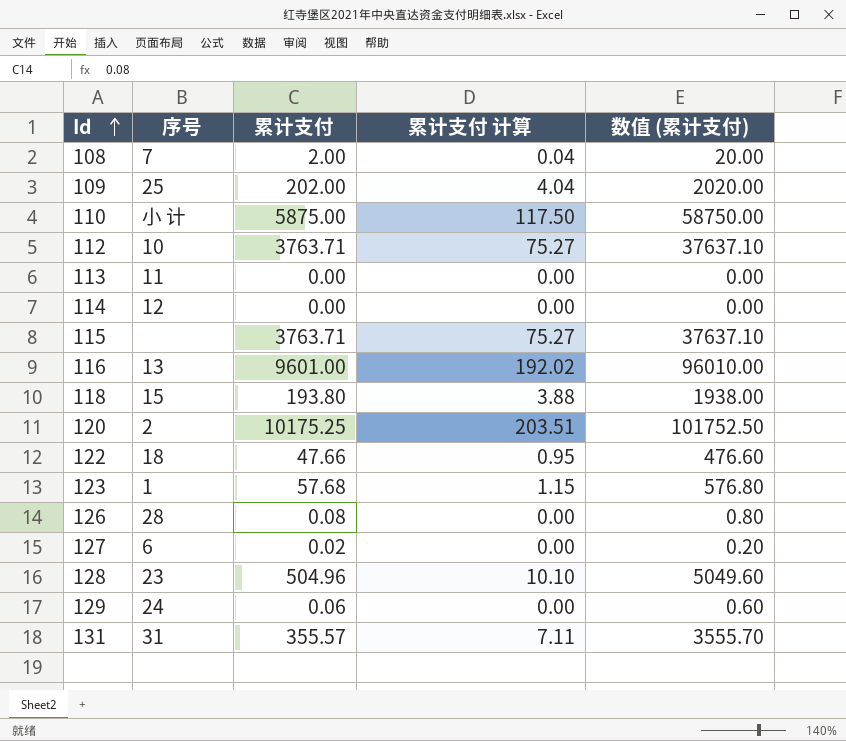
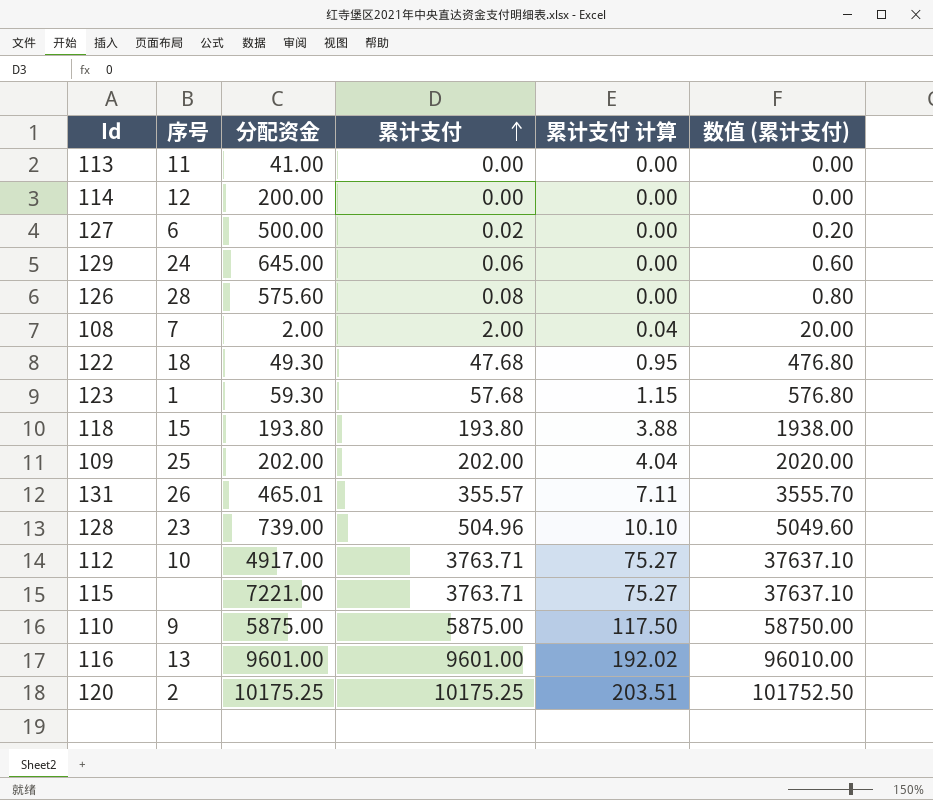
row order: Id ascending -> 累计支付 ascending
column 分配资金 | position: none -> 3
122 | 累计支付: 47.66 -> 47.68
122 | 数值 (累计支付): 476.60 -> 476.80
131 | 序号: 31 -> 26
110 | 序号: 小 计 -> 9

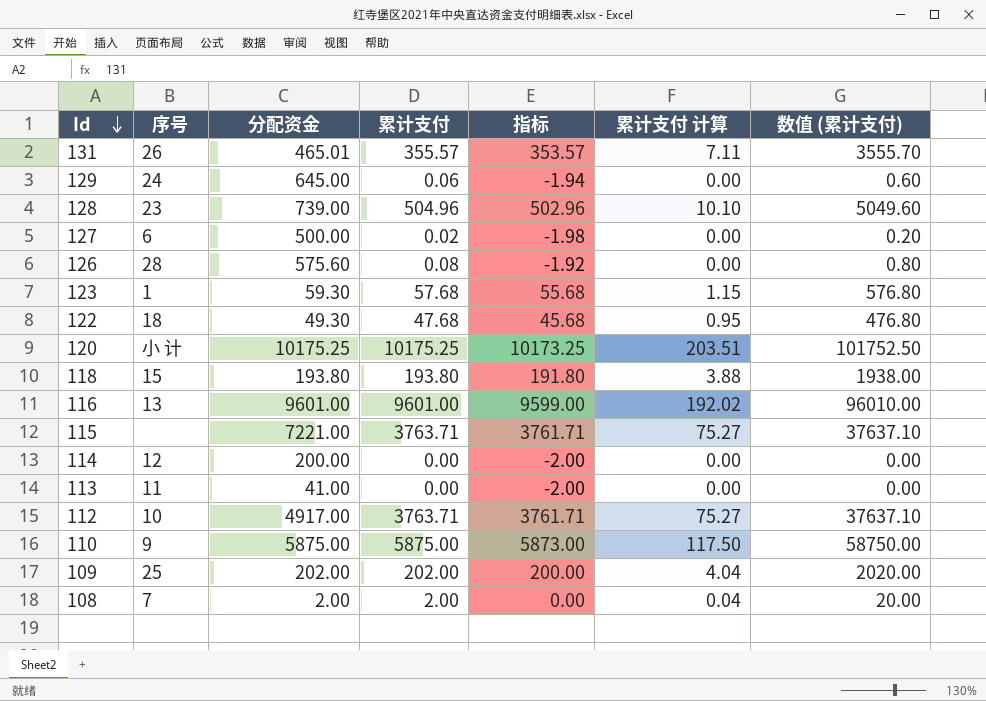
row order: 累计支付 ascending -> Id descending
column 指标 | formula: none -> [累计支付] - 2
120 | 序号: 2 -> 小 计

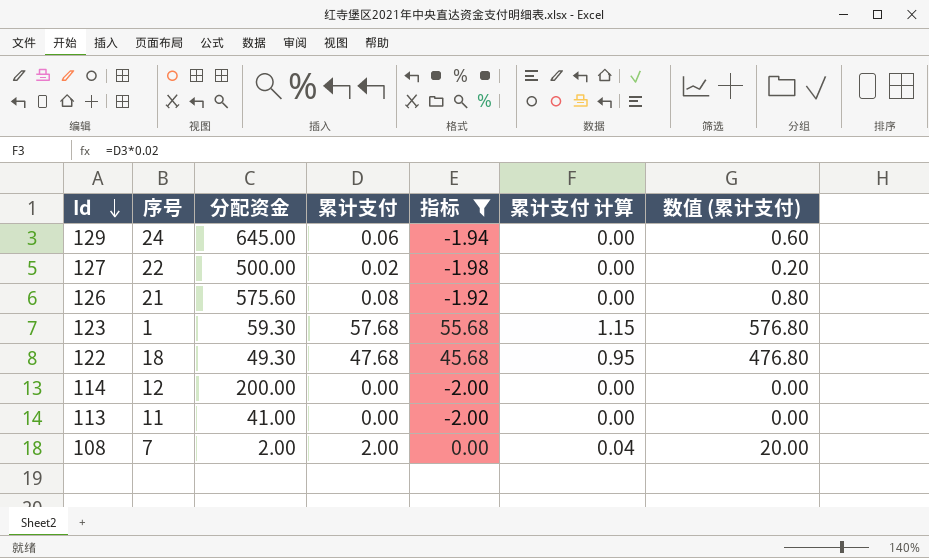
filter: none -> 指标 <= 55.68
127 | 序号: 6 -> 22
126 | 序号: 28 -> 21

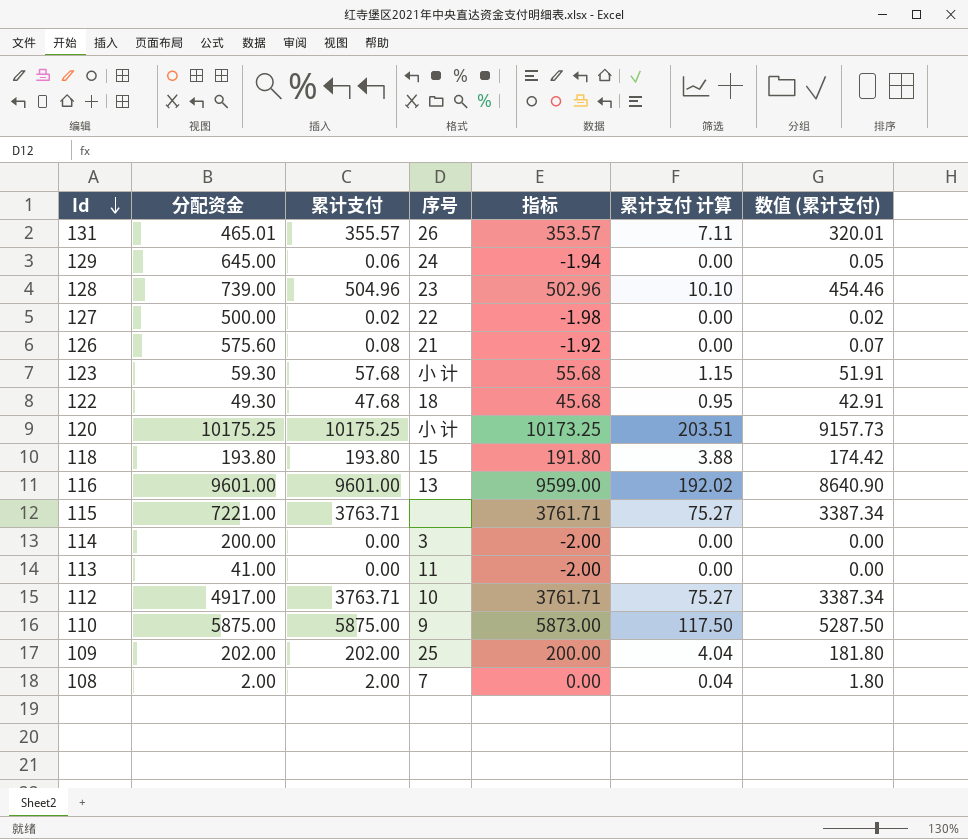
filter: 指标 <= 55.68 -> none
column 序号 | position: 2 -> 4
column 数值 (累计支付) | formula: [累计支付] * 10 -> [累计支付] * 0.9
123 | 序号: 1 -> 小 计
114 | 序号: 12 -> 3

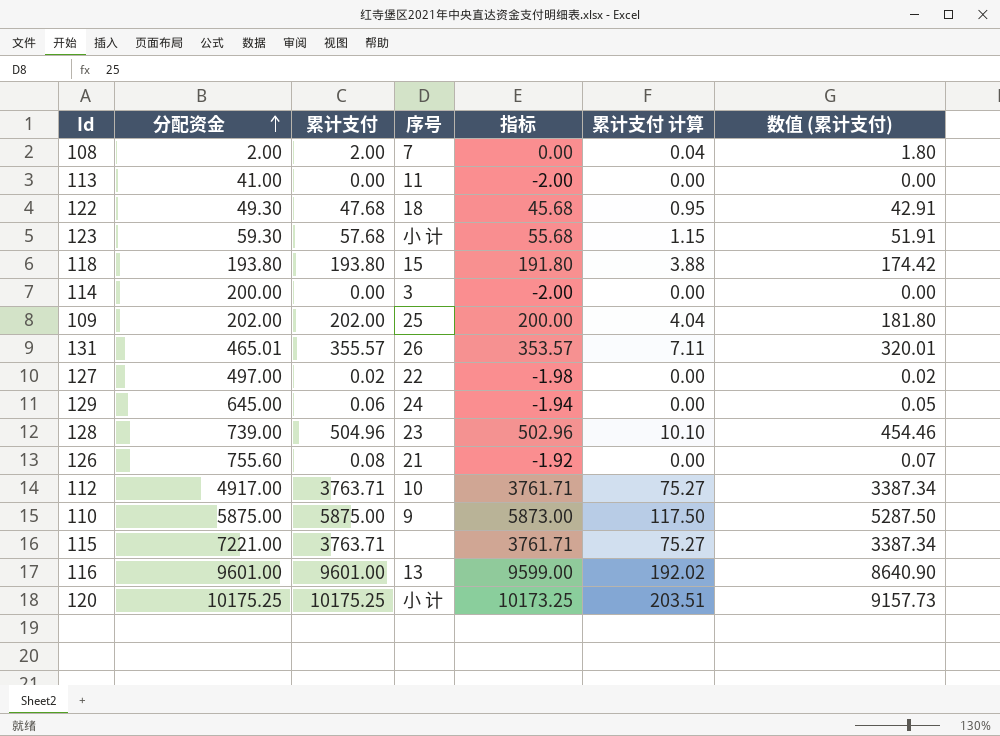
row order: Id descending -> 分配资金 ascending
127 | 分配资金: 500.00 -> 497.00
126 | 分配资金: 575.60 -> 755.60

